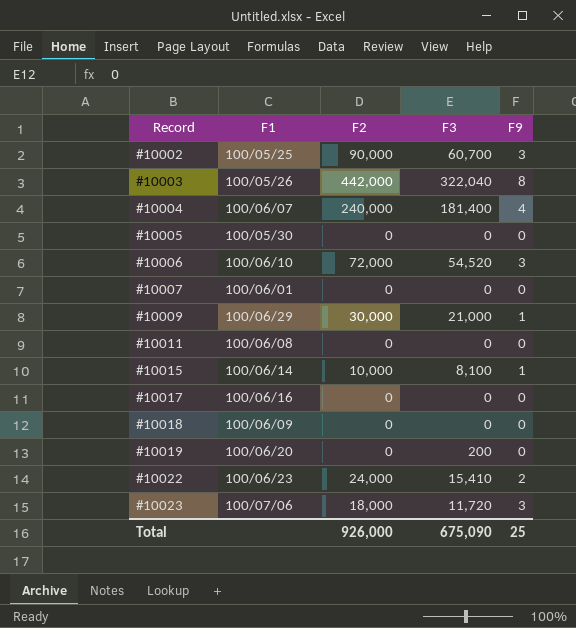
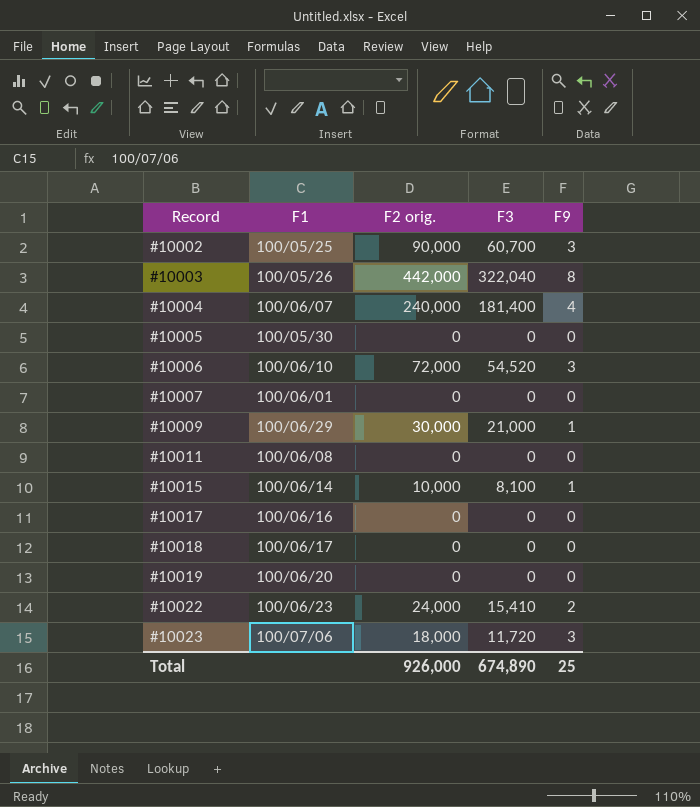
column name: F2 -> F2 orig.
#10018 | F1: 100/06/09 -> 100/06/17
#10019 | F3: 200 -> 0
Total | F3: 675,090 -> 674,890

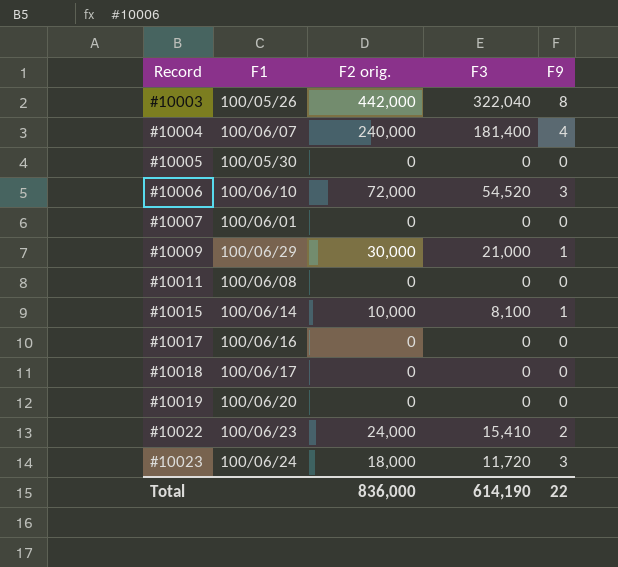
row #10002: 100/05/25 | 90,000 | 60,700 | 3 -> none
#10023 | F1: 100/07/06 -> 100/06/24
Total | F2 orig.: 926,000 -> 836,000
Total | F3: 674,890 -> 614,190
Total | F9: 25 -> 22

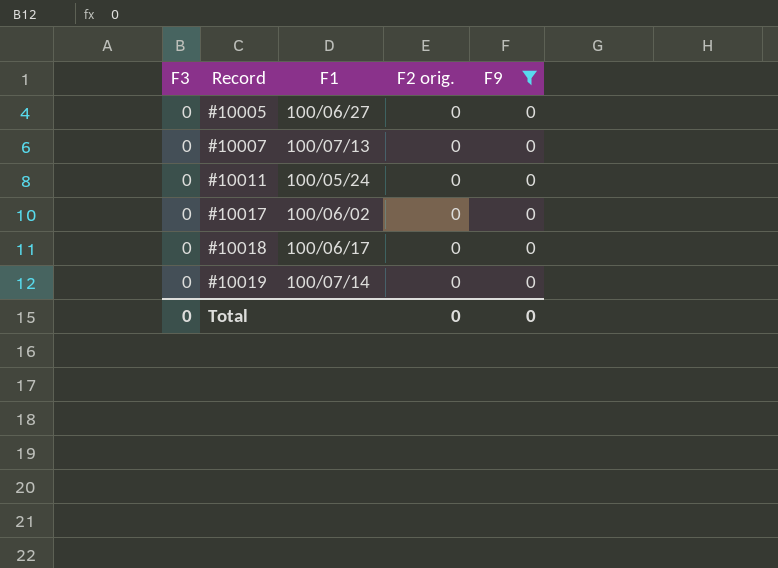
filter: none -> F9 = 0
column F3 | position: 4 -> 1
#10005 | F1: 100/05/30 -> 100/06/27
#10007 | F1: 100/06/01 -> 100/07/13
#10011 | F1: 100/06/08 -> 100/05/24
#10017 | F1: 100/06/16 -> 100/06/02
#10019 | F1: 100/06/20 -> 100/07/14
Total | F3: 614,190 -> 0
Total | F2 orig.: 836,000 -> 0
Total | F9: 22 -> 0

